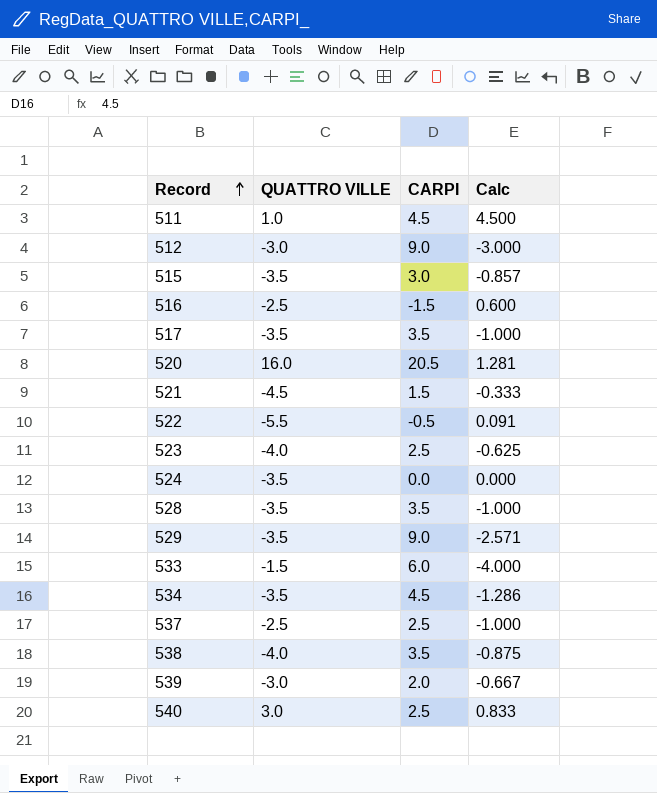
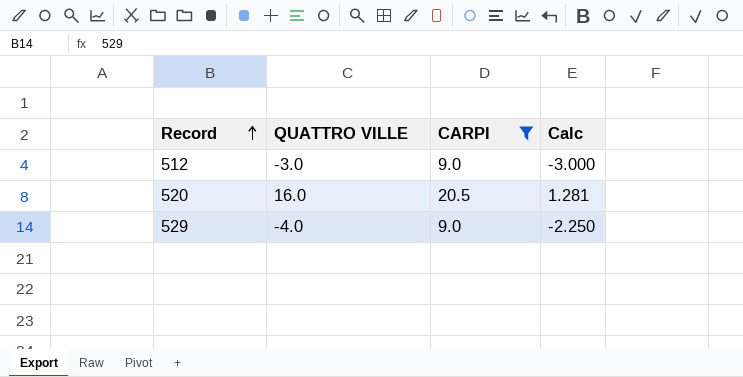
filter: none -> CARPI >= 9.0
529 | QUATTRO VILLE: -3.5 -> -4.0
529 | Calc: -2.571 -> -2.250

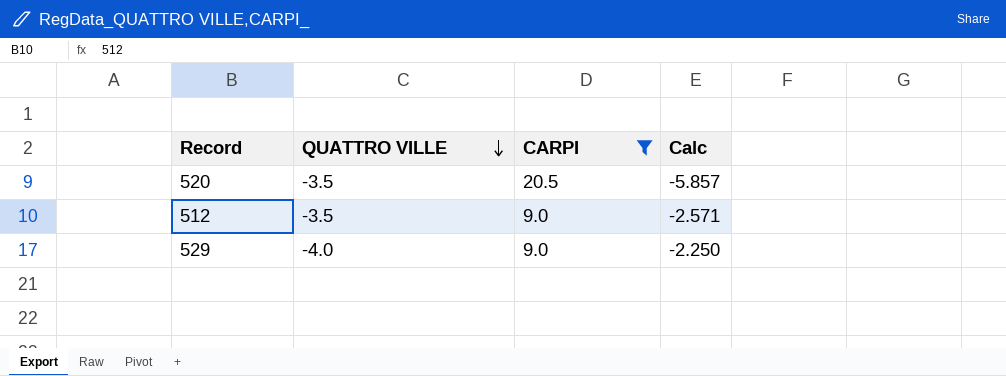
row order: Record ascending -> QUATTRO VILLE descending
520 | QUATTRO VILLE: 16.0 -> -3.5
520 | Calc: 1.281 -> -5.857
512 | QUATTRO VILLE: -3.0 -> -3.5
512 | Calc: -3.000 -> -2.571

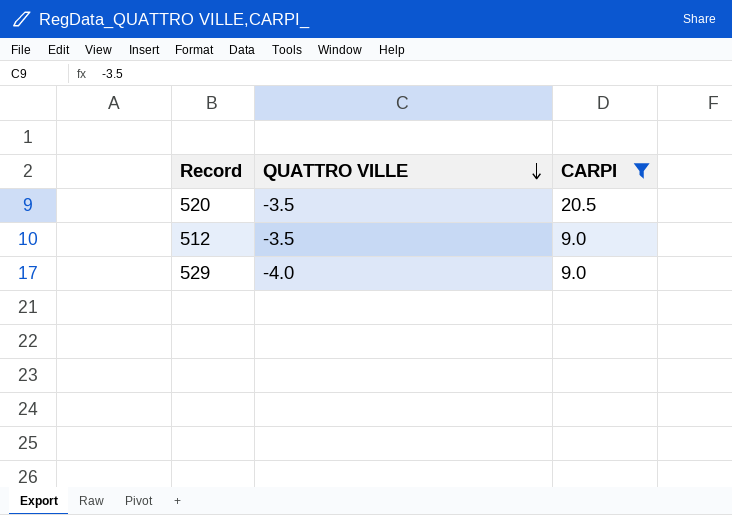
column Calc | formula: [CARPI] / [QUATTRO VILLE] -> none

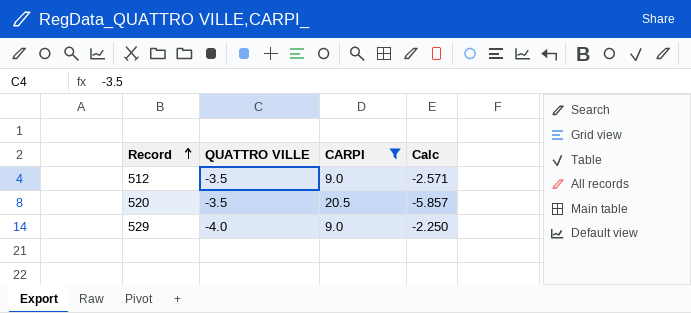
row order: QUATTRO VILLE descending -> Record ascending
column Calc | formula: none -> [CARPI] / [QUATTRO VILLE]

